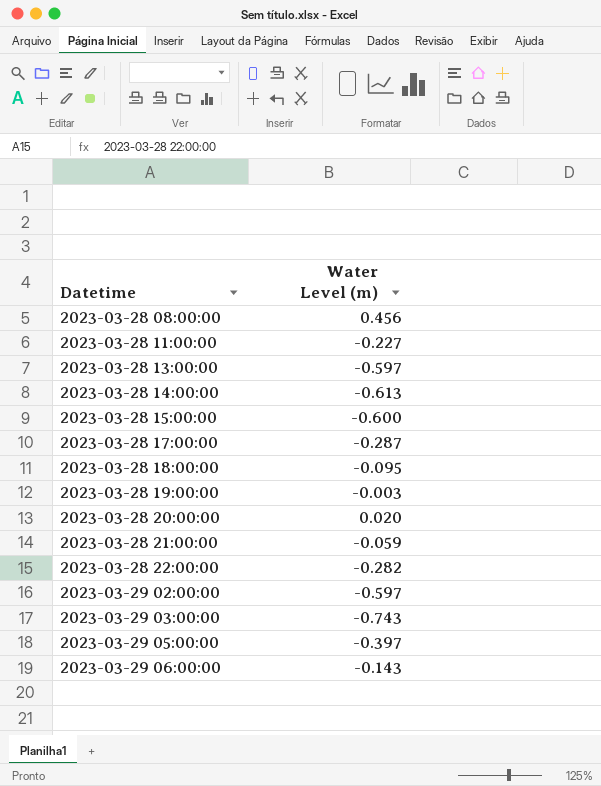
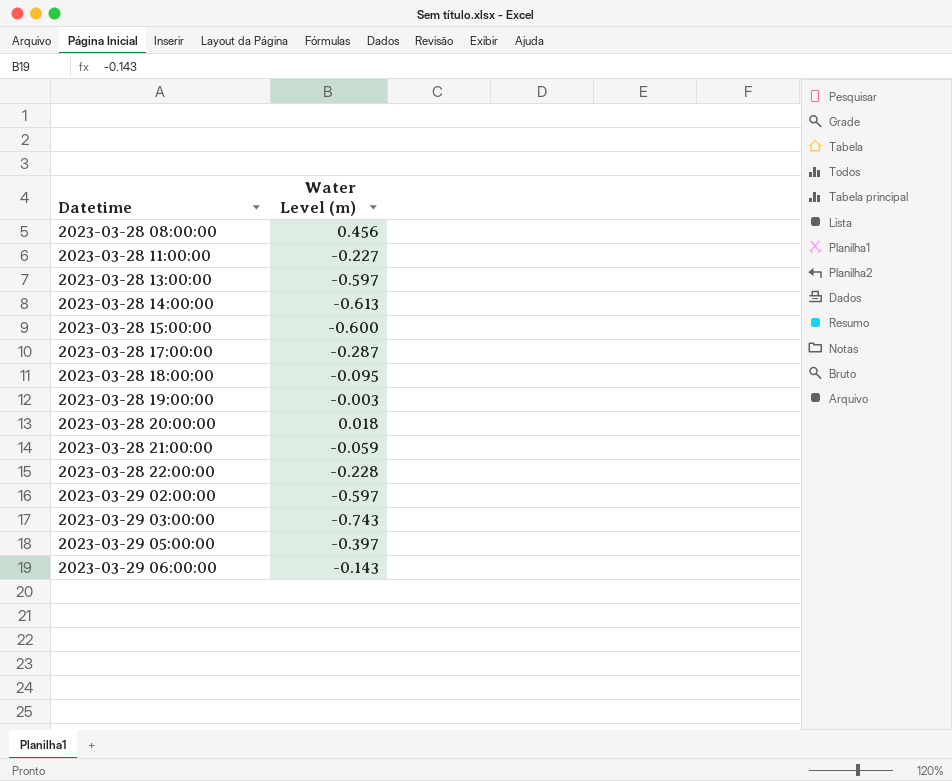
2023-03-28 20:00:00 | Water Level (m): 0.020 -> 0.018
2023-03-28 22:00:00 | Water Level (m): -0.282 -> -0.228

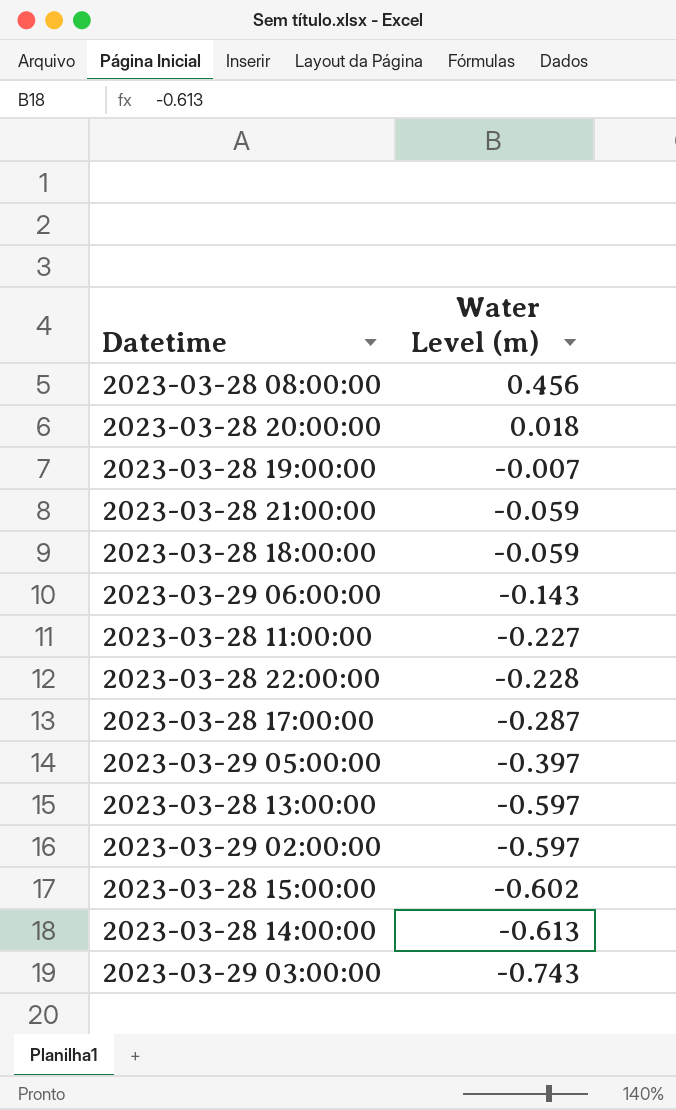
row order: Datetime ascending -> Water Level (m) descending
2023-03-28 19:00:00 | Water Level (m): -0.003 -> -0.007
2023-03-28 18:00:00 | Water Level (m): -0.095 -> -0.059
2023-03-28 15:00:00 | Water Level (m): -0.600 -> -0.602

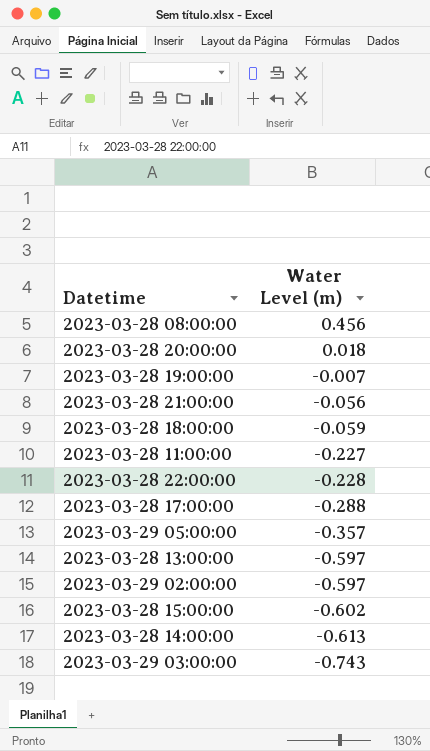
row 2023-03-29 06:00:00: -0.143 -> none
2023-03-28 21:00:00 | Water Level (m): -0.059 -> -0.056
2023-03-28 17:00:00 | Water Level (m): -0.287 -> -0.288
2023-03-29 05:00:00 | Water Level (m): -0.397 -> -0.357

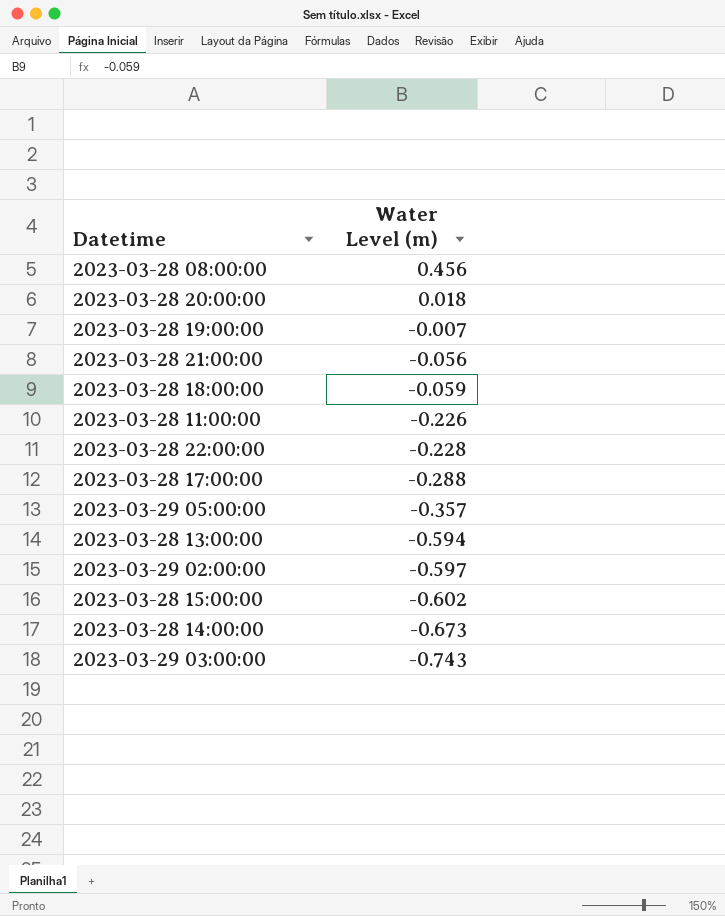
2023-03-28 11:00:00 | Water Level (m): -0.227 -> -0.226
2023-03-28 13:00:00 | Water Level (m): -0.597 -> -0.594
2023-03-28 14:00:00 | Water Level (m): -0.613 -> -0.673

